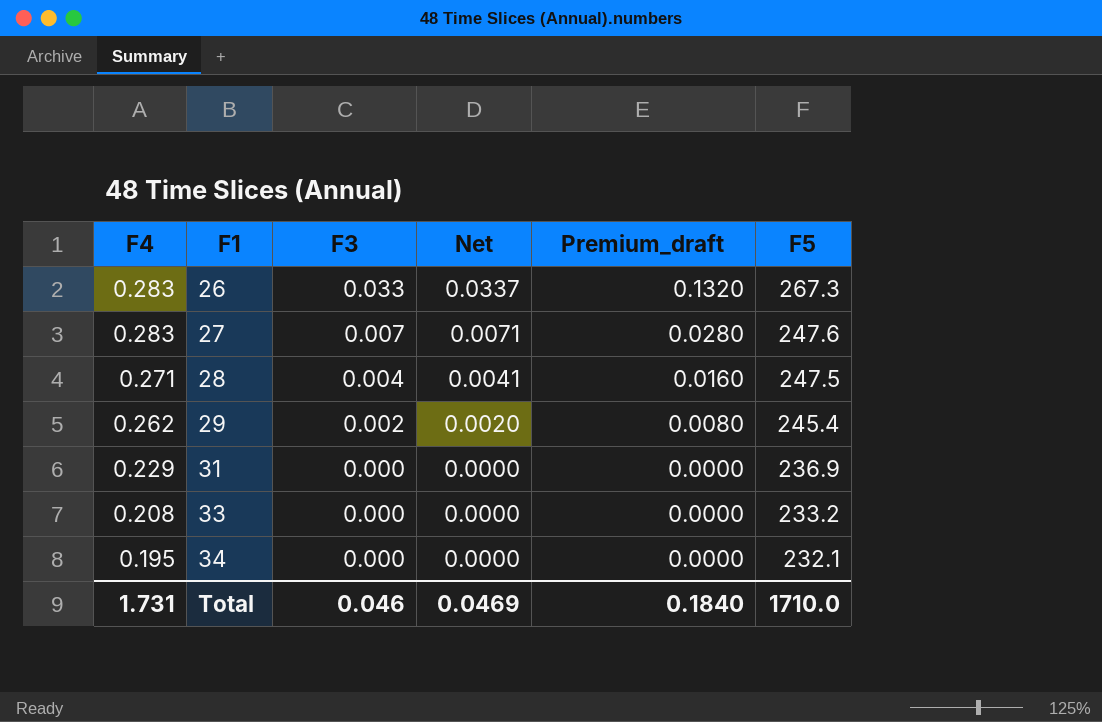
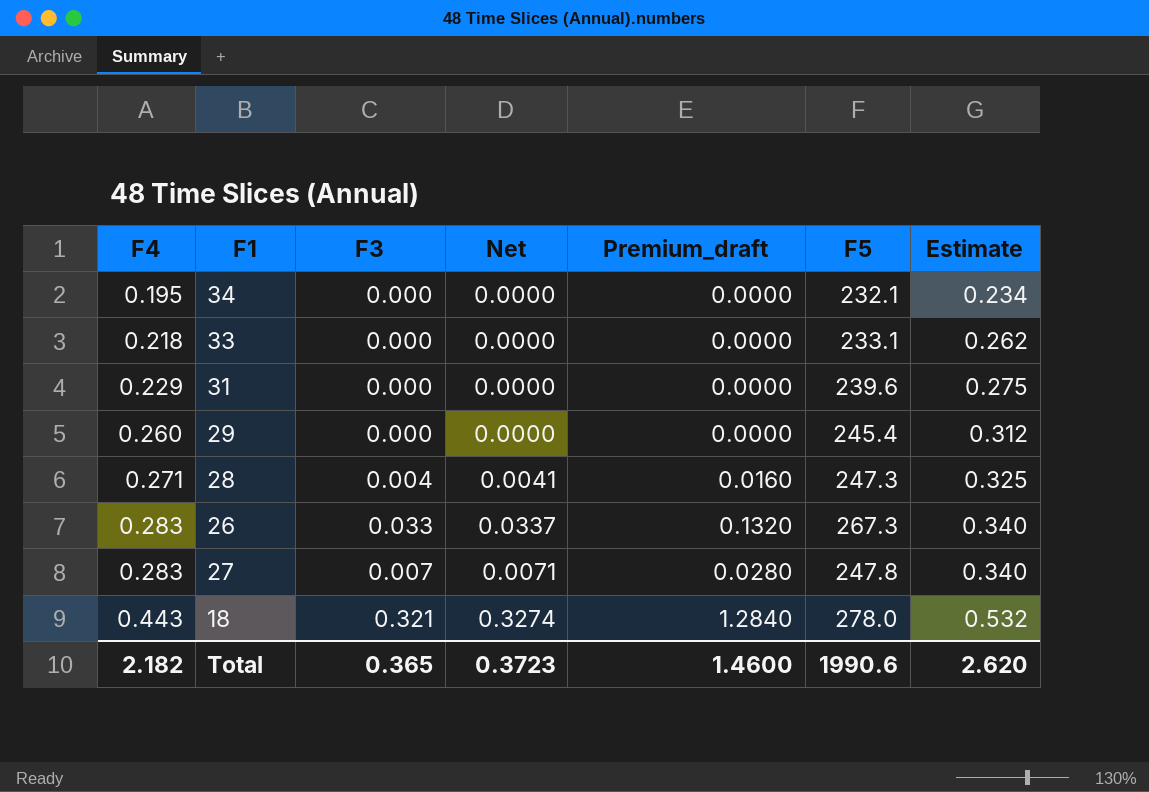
row order: F4 descending -> F4 ascending
column Estimate | formula: none -> [F4] * 1.2
33 | F4: 0.208 -> 0.218
33 | F5: 233.2 -> 233.1
31 | F5: 236.9 -> 239.6
29 | F4: 0.262 -> 0.260
29 | F3: 0.002 -> 0.000
29 | Net: 0.0020 -> 0.0000
29 | Premium_draft: 0.0080 -> 0.0000
28 | F5: 247.5 -> 247.3
27 | F5: 247.6 -> 247.8
row 18: none -> 0.443 | 0.321 | 0.3274 | 1.2840 | 278.0 | 0.532
Total | F4: 1.731 -> 2.182
Total | F3: 0.046 -> 0.365
Total | Net: 0.0469 -> 0.3723
Total | Premium_draft: 0.1840 -> 1.4600
Total | F5: 1710.0 -> 1990.6

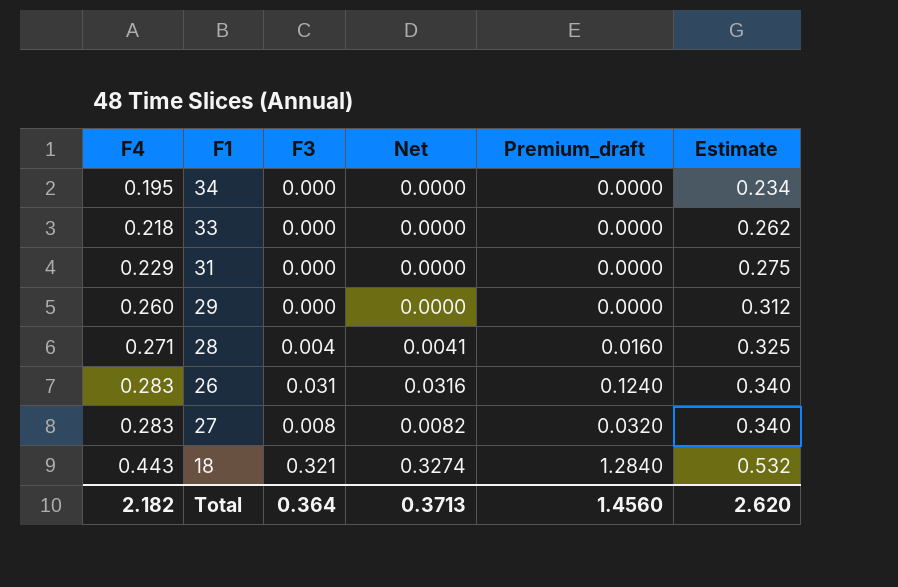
column F5 | position: 6 -> none
26 | F3: 0.033 -> 0.031
26 | Net: 0.0337 -> 0.0316
26 | Premium_draft: 0.1320 -> 0.1240
27 | F3: 0.007 -> 0.008
27 | Net: 0.0071 -> 0.0082
27 | Premium_draft: 0.0280 -> 0.0320
Total | F3: 0.365 -> 0.364
Total | Net: 0.3723 -> 0.3713
Total | Premium_draft: 1.4600 -> 1.4560

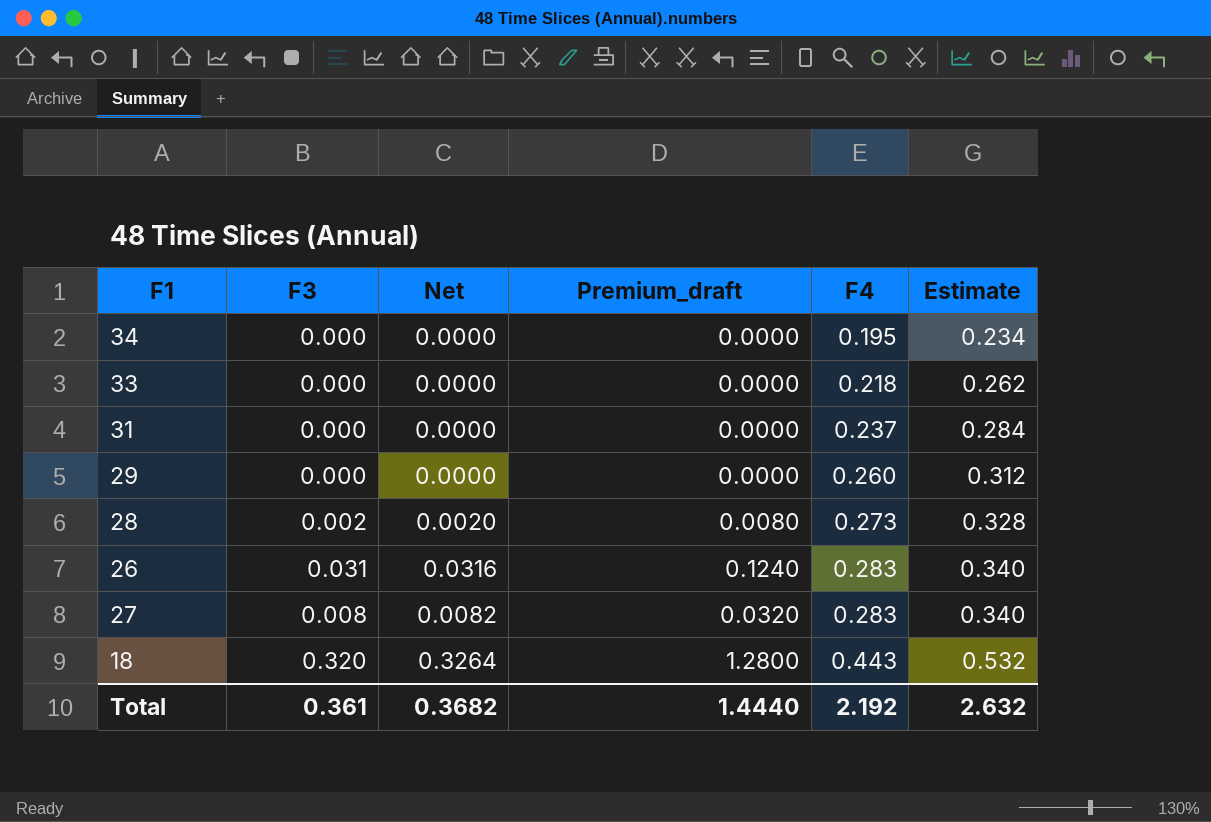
column F4 | position: 1 -> 5
31 | F4: 0.229 -> 0.237
31 | Estimate: 0.275 -> 0.284
28 | F3: 0.004 -> 0.002
28 | Net: 0.0041 -> 0.0020
28 | Premium_draft: 0.0160 -> 0.0080
28 | F4: 0.271 -> 0.273
28 | Estimate: 0.325 -> 0.328
18 | F3: 0.321 -> 0.320
18 | Net: 0.3274 -> 0.3264
18 | Premium_draft: 1.2840 -> 1.2800
Total | F3: 0.364 -> 0.361
Total | Net: 0.3713 -> 0.3682
Total | Premium_draft: 1.4560 -> 1.4440
Total | F4: 2.182 -> 2.192
Total | Estimate: 2.620 -> 2.632

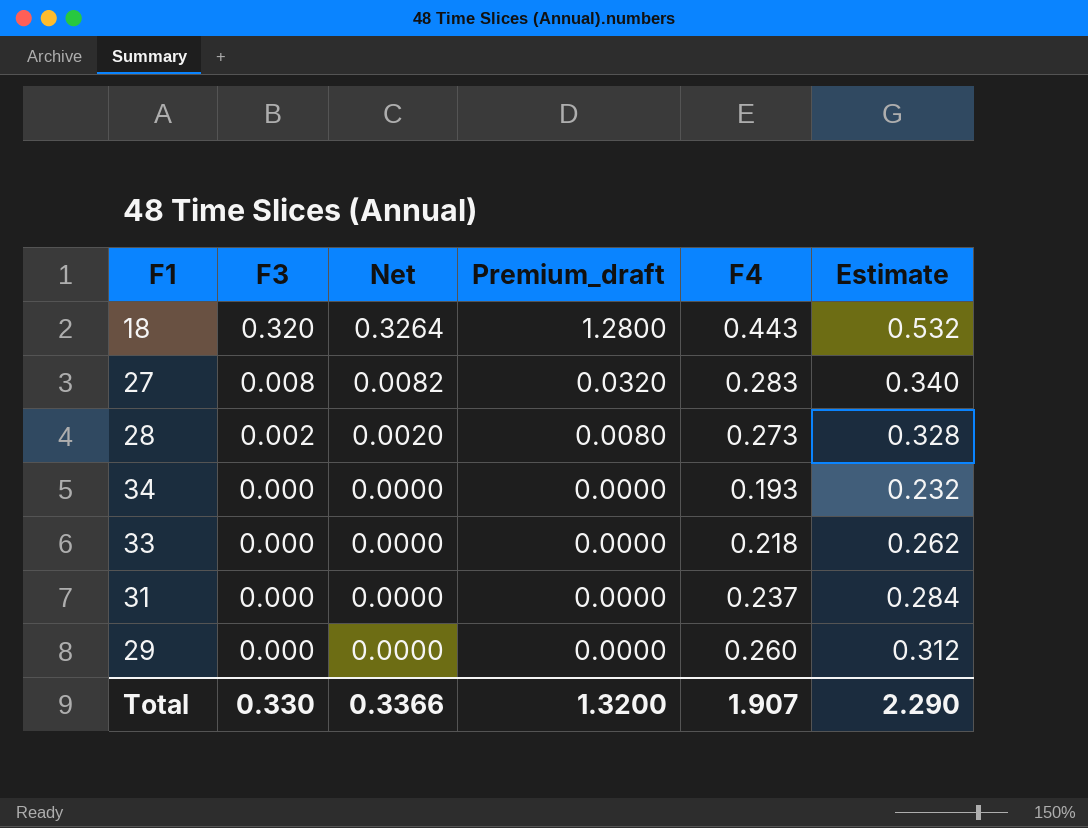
row order: F4 ascending -> F3 descending
row 26: 0.031 | 0.0316 | 0.1240 | 0.283 | 0.340 -> none
34 | F4: 0.195 -> 0.193
34 | Estimate: 0.234 -> 0.232
Total | F3: 0.361 -> 0.330
Total | Net: 0.3682 -> 0.3366
Total | Premium_draft: 1.4440 -> 1.3200
Total | F4: 2.192 -> 1.907
Total | Estimate: 2.632 -> 2.290

